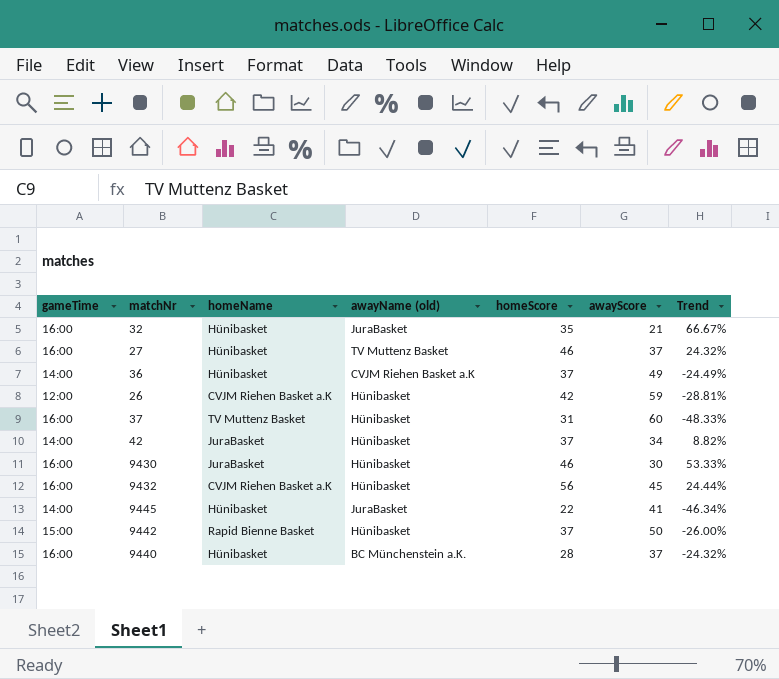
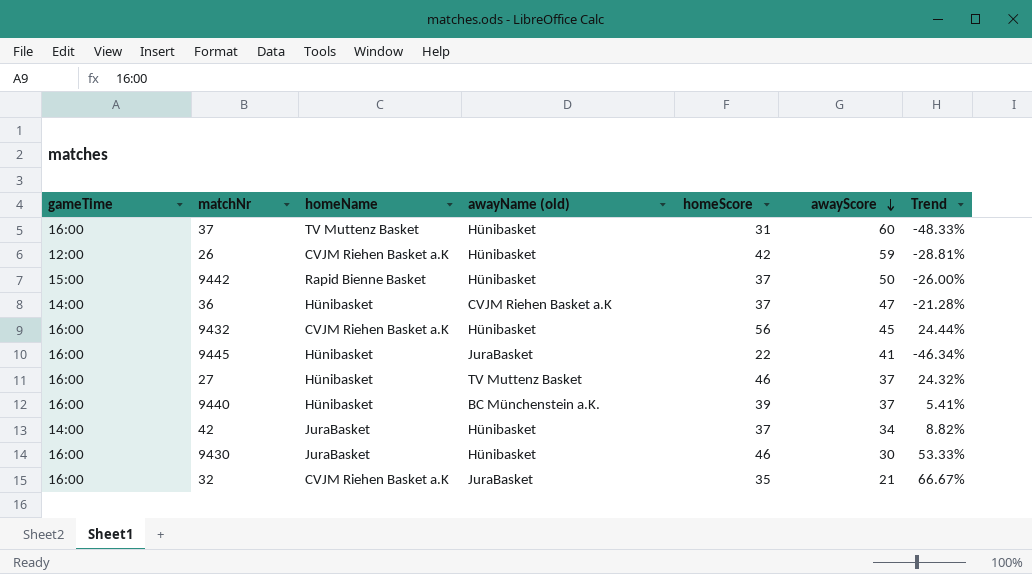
row order: none -> awayScore descending
36 | awayScore: 49 -> 47
36 | Trend: -24.49% -> -21.28%
9445 | gameTime: 14:00 -> 16:00
9440 | homeScore: 28 -> 39
9440 | Trend: -24.32% -> 5.41%
32 | homeName: Hünibasket -> CVJM Riehen Basket a.K

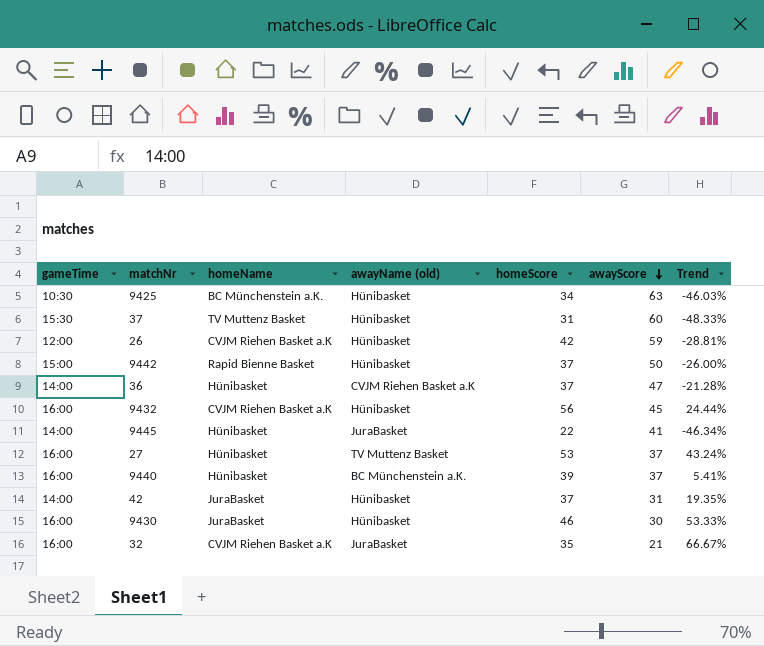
row 9425: none -> 10:30 | BC Münchenstein a.K. | Hünibasket | 34 | 63 | -46.03%
37 | gameTime: 16:00 -> 15:30
9445 | gameTime: 16:00 -> 14:00
27 | homeScore: 46 -> 53
27 | Trend: 24.32% -> 43.24%
42 | awayScore: 34 -> 31
42 | Trend: 8.82% -> 19.35%

